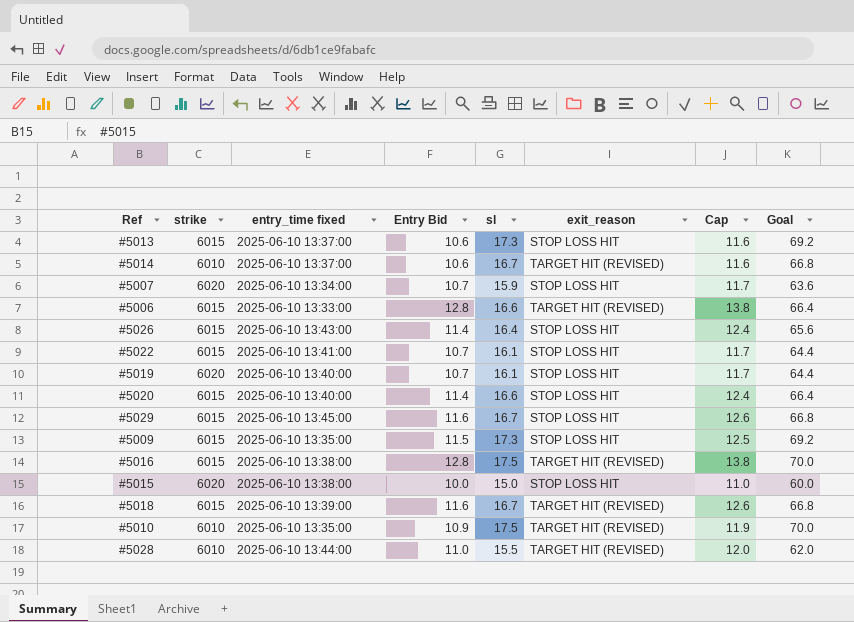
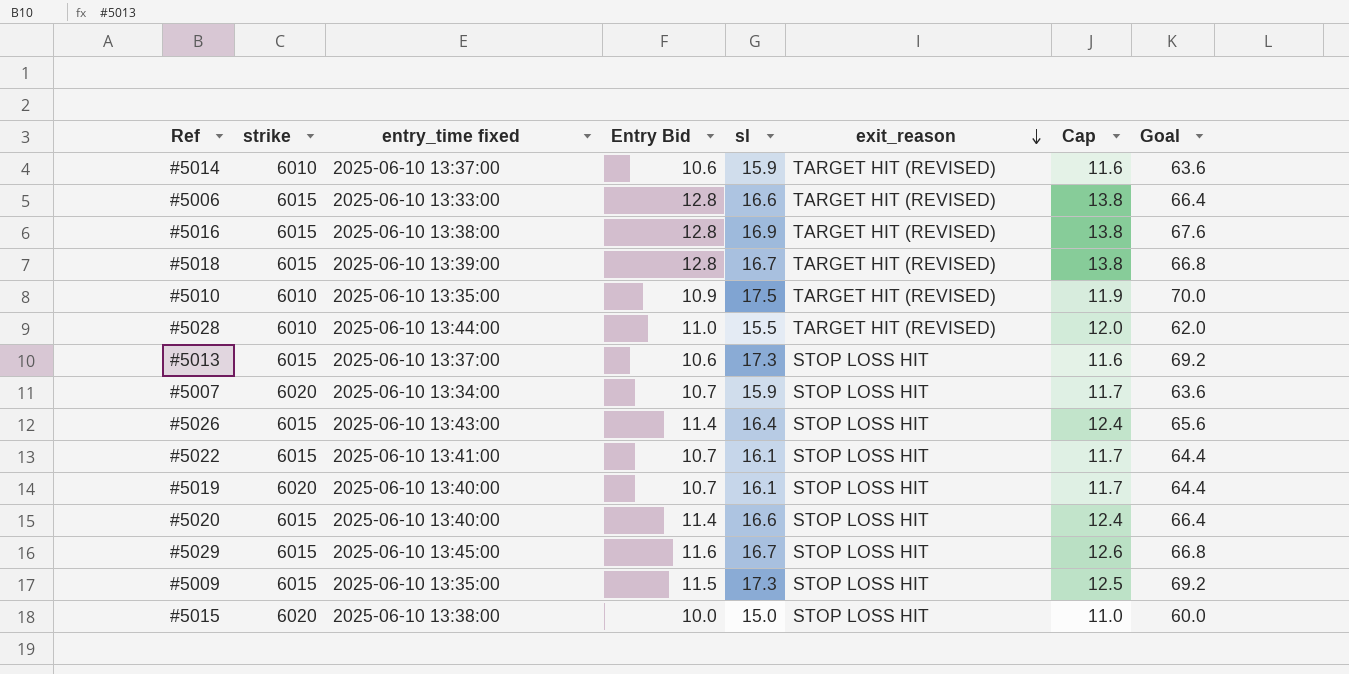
row order: none -> exit_reason descending
#5014 | sl: 16.7 -> 15.9
#5014 | Goal: 66.8 -> 63.6
#5016 | sl: 17.5 -> 16.9
#5016 | Goal: 70.0 -> 67.6
#5018 | Entry Bid: 11.6 -> 12.8
#5018 | Cap: 12.6 -> 13.8

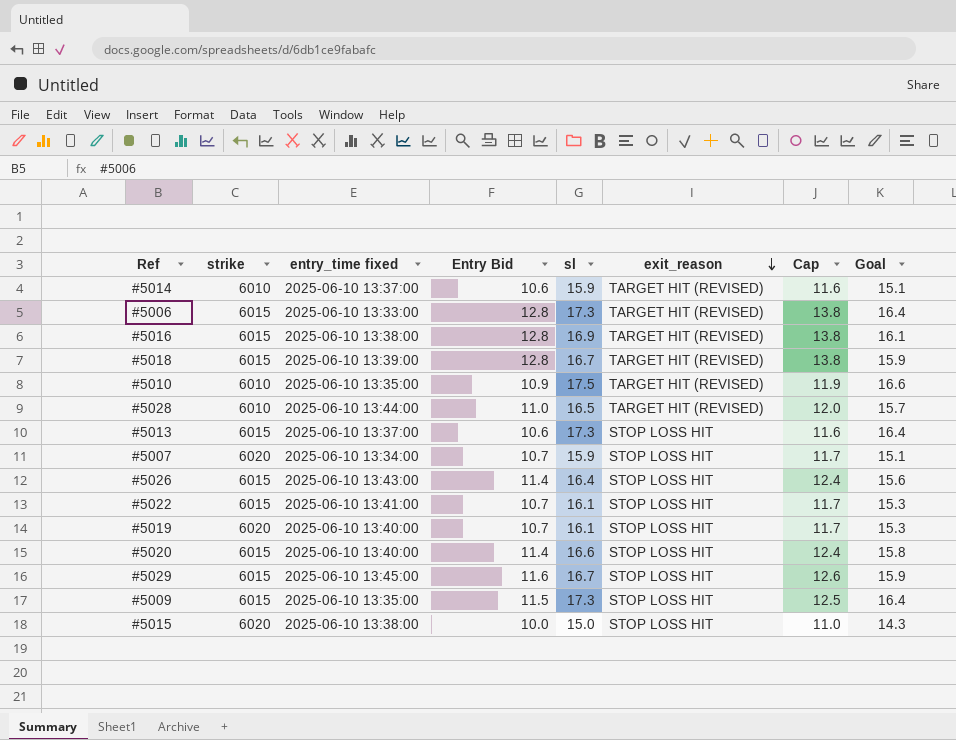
column Goal | formula: [sl] * 4 -> [sl] * 0.95
#5006 | sl: 16.6 -> 17.3
#5028 | sl: 15.5 -> 16.5

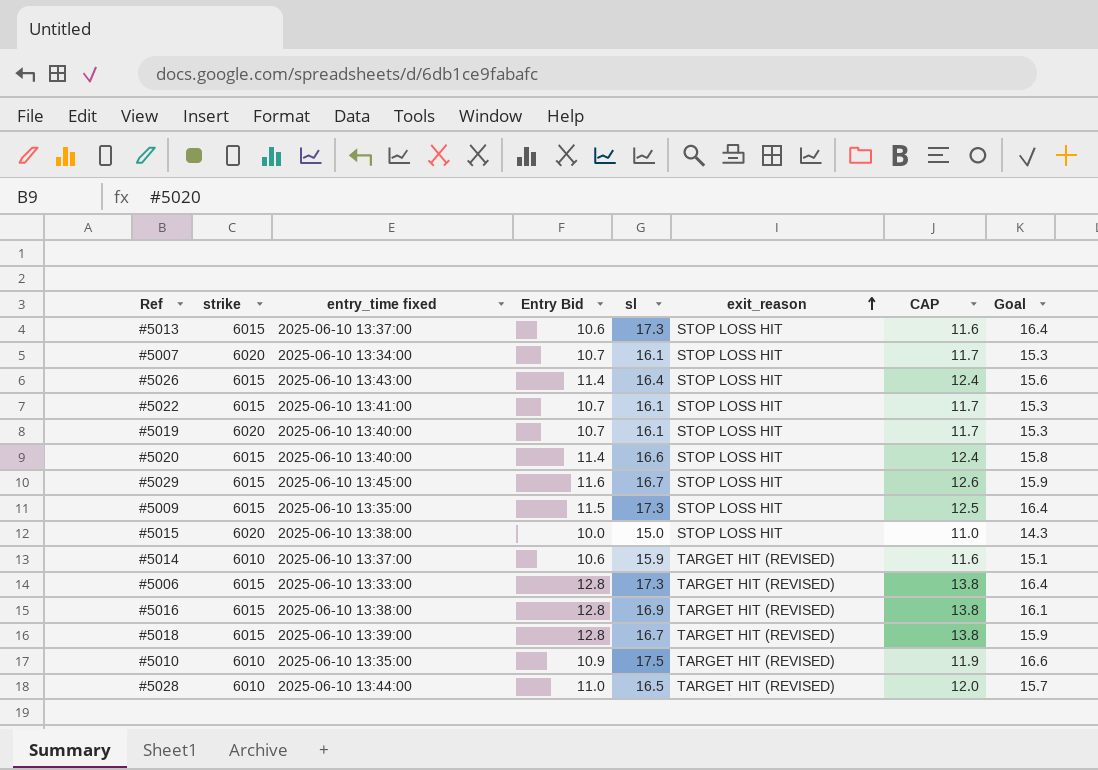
row order: exit_reason descending -> exit_reason ascending
column name: Cap -> CAP
#5007 | sl: 15.9 -> 16.1
#5007 | Goal: 15.1 -> 15.3

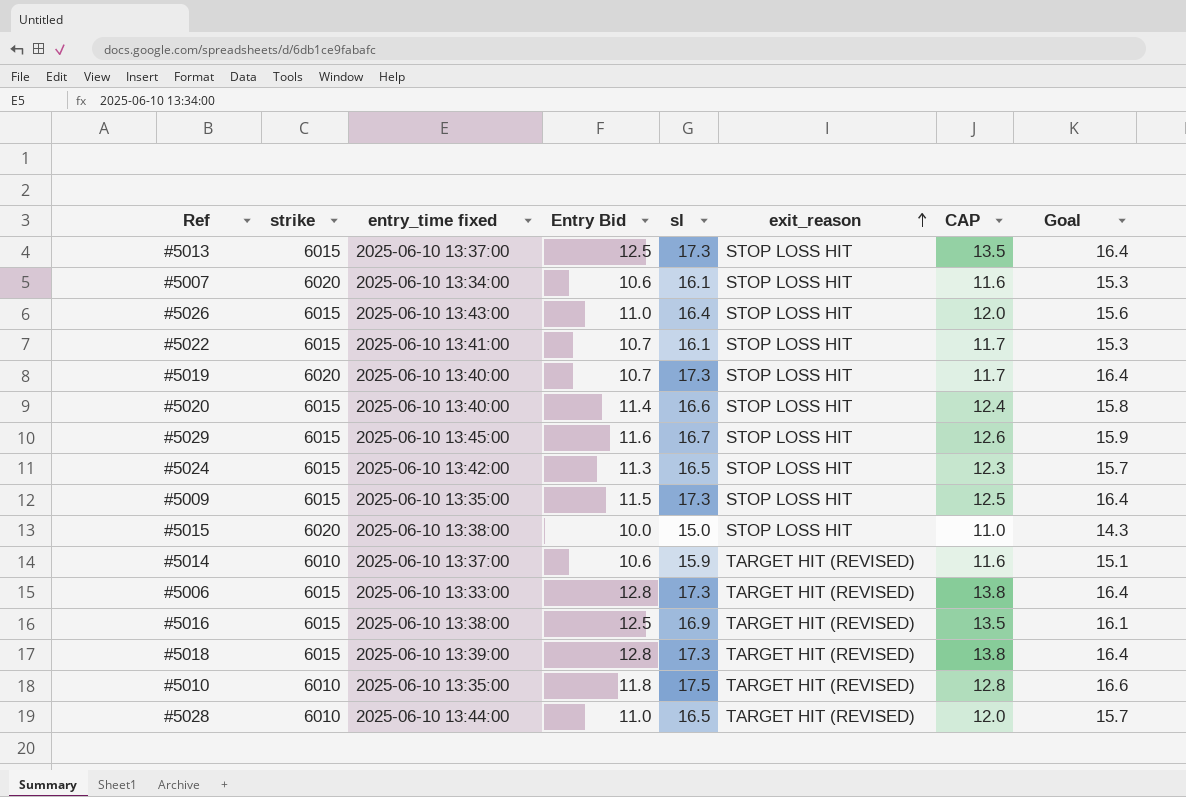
#5013 | Entry Bid: 10.6 -> 12.5
#5013 | CAP: 11.6 -> 13.5
#5007 | Entry Bid: 10.7 -> 10.6
#5007 | CAP: 11.7 -> 11.6
#5026 | Entry Bid: 11.4 -> 11.0
#5026 | CAP: 12.4 -> 12.0
#5019 | sl: 16.1 -> 17.3
#5019 | Goal: 15.3 -> 16.4
row #5024: none -> 6015 | 2025-06-10 13:42:00 | 11.3 | 16.5 | STOP LOSS HIT | 12.3 | 15.7
#5016 | Entry Bid: 12.8 -> 12.5
#5016 | CAP: 13.8 -> 13.5
#5018 | sl: 16.7 -> 17.3
#5018 | Goal: 15.9 -> 16.4
#5010 | Entry Bid: 10.9 -> 11.8
#5010 | CAP: 11.9 -> 12.8

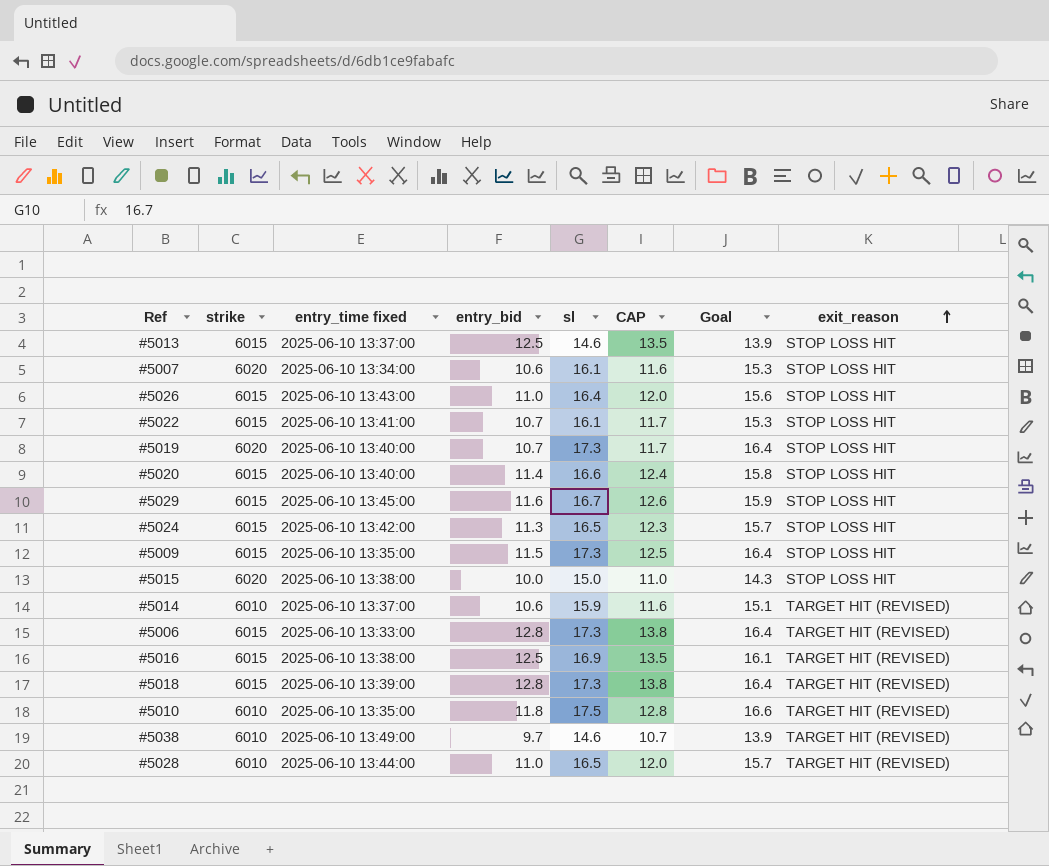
column name: Entry Bid -> entry_bid
column exit_reason | position: 6 -> 8
#5013 | sl: 17.3 -> 14.6
#5013 | Goal: 16.4 -> 13.9
row #5038: none -> 6010 | 2025-06-10 13:49:00 | 9.7 | 14.6 | 10.7 | 13.9 | TARGET HIT (REVISED)

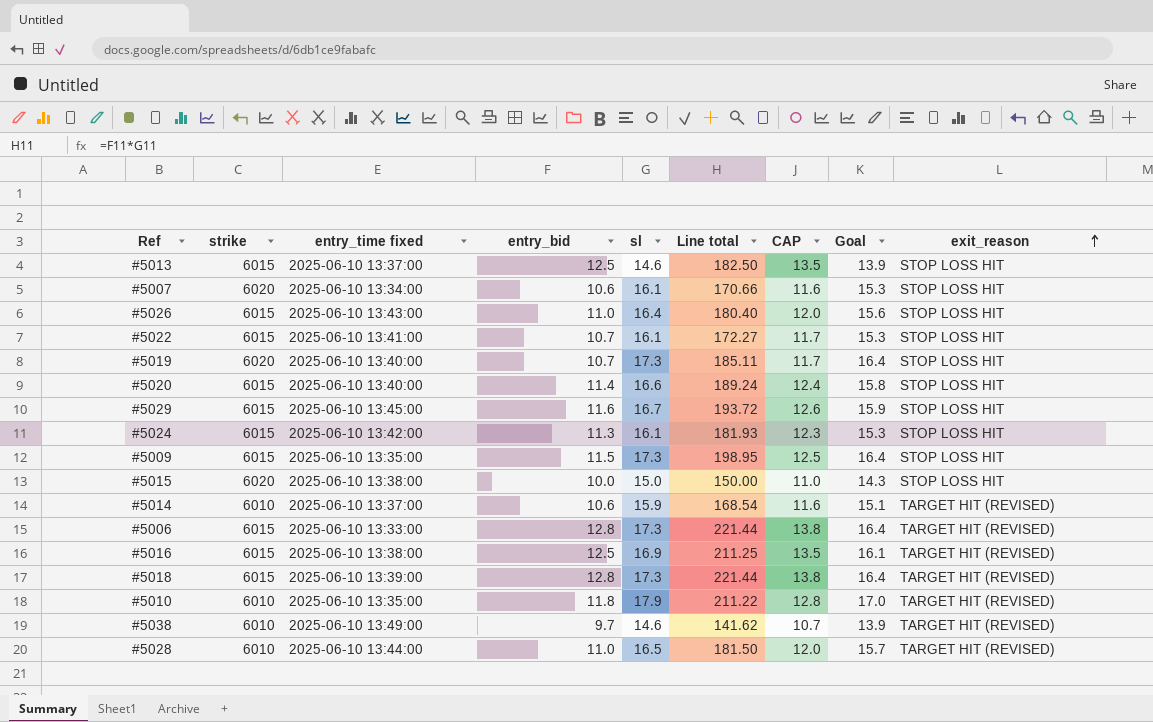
column Line total | formula: none -> [entry_bid] * [sl]
#5024 | sl: 16.5 -> 16.1
#5024 | Goal: 15.7 -> 15.3
#5010 | sl: 17.5 -> 17.9
#5010 | Goal: 16.6 -> 17.0

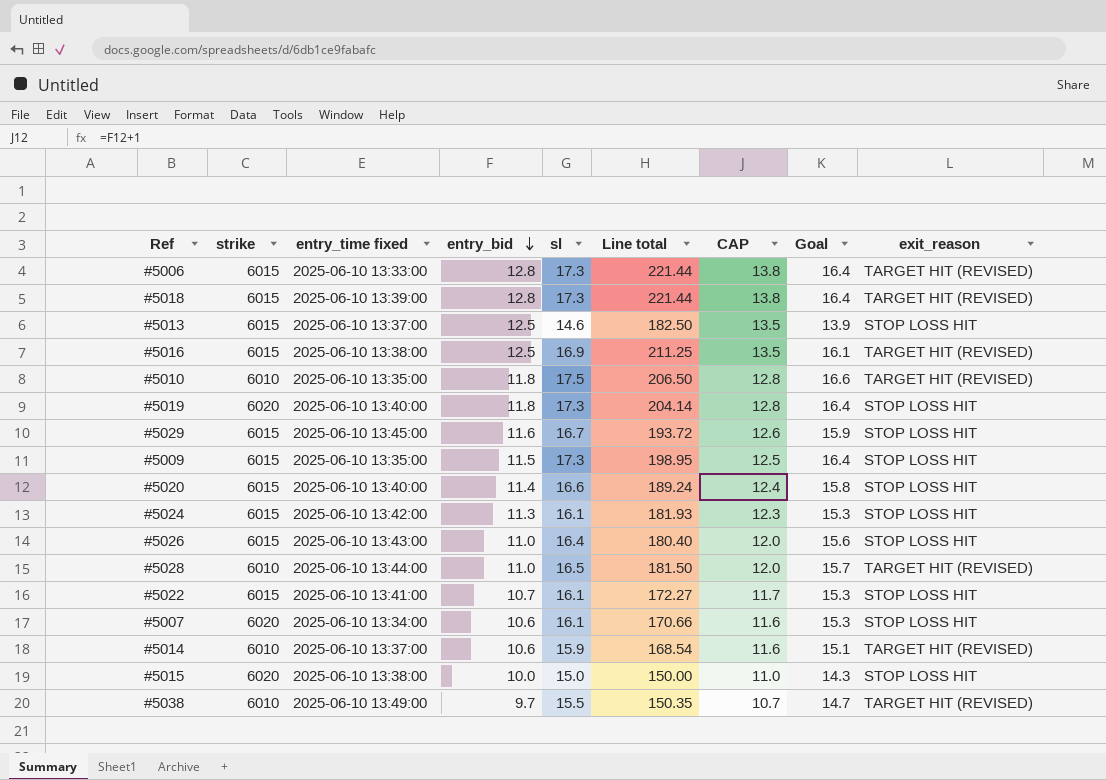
row order: exit_reason ascending -> entry_bid descending
#5010 | sl: 17.9 -> 17.5
#5010 | Line total: 211.22 -> 206.50
#5010 | Goal: 17.0 -> 16.6
#5019 | entry_bid: 10.7 -> 11.8
#5019 | Line total: 185.11 -> 204.14
#5019 | CAP: 11.7 -> 12.8
#5038 | sl: 14.6 -> 15.5
#5038 | Line total: 141.62 -> 150.35
#5038 | Goal: 13.9 -> 14.7

